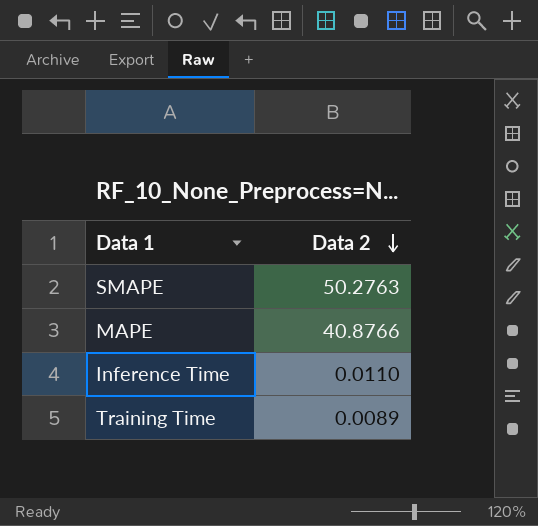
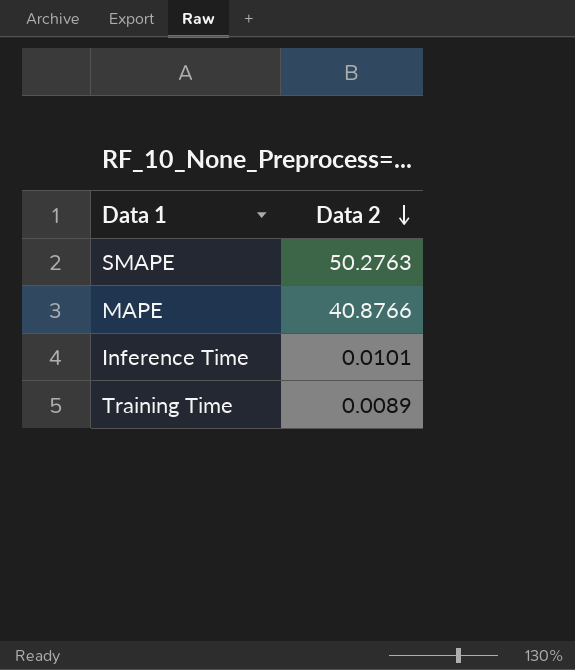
Inference Time | Data 2: 0.0110 -> 0.0101

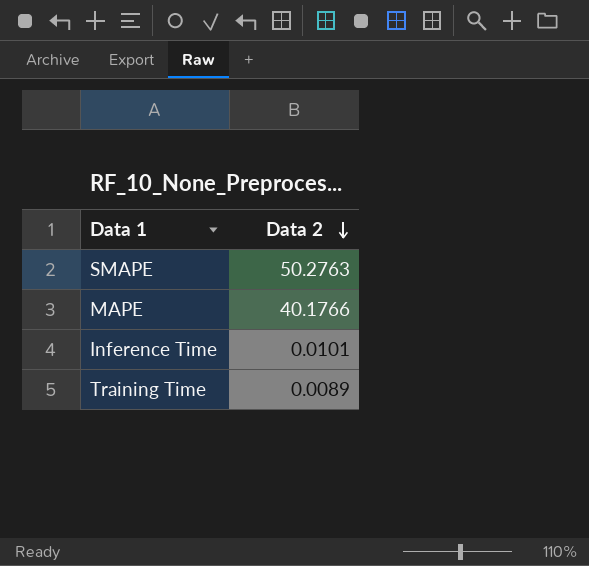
MAPE | Data 2: 40.8766 -> 40.1766

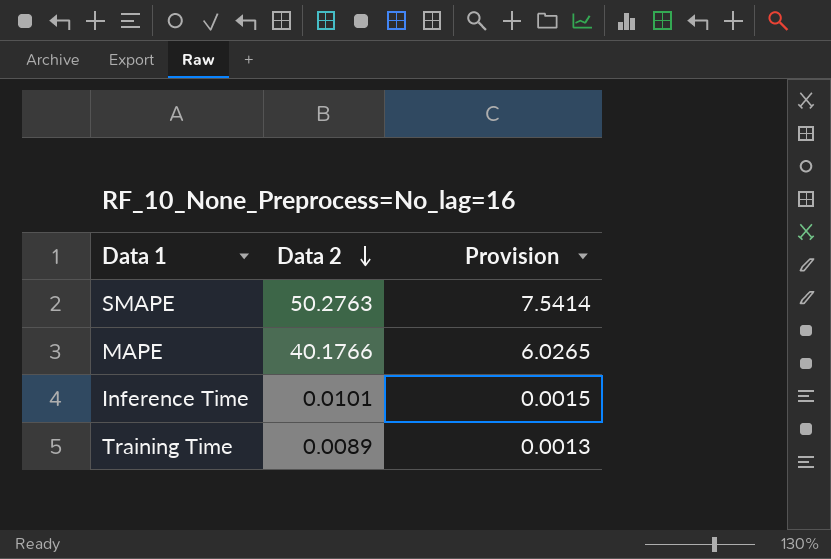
column Provision | formula: none -> [Data 2] * 0.15

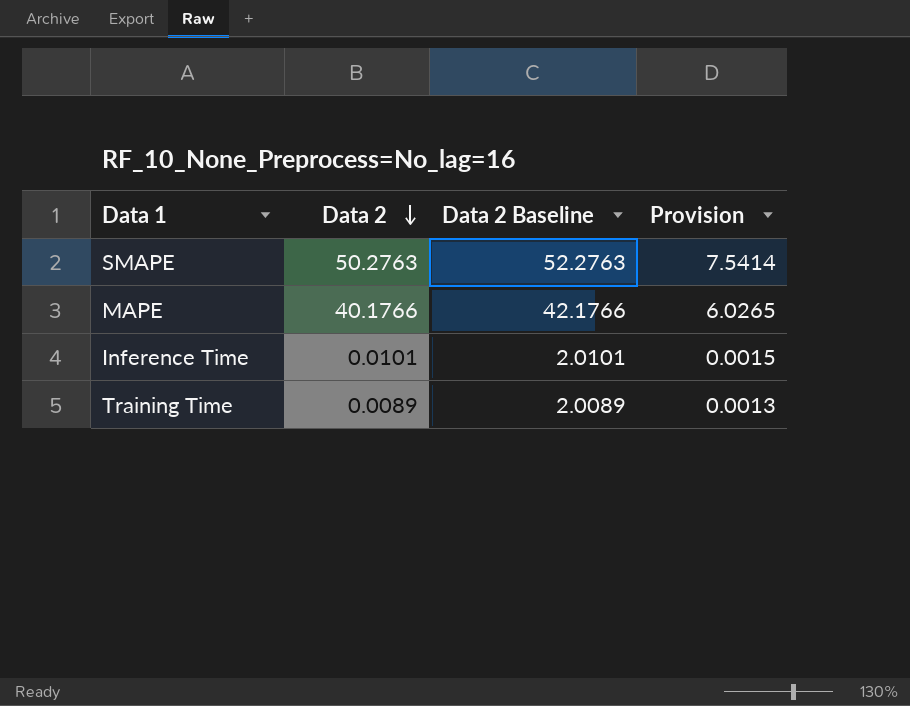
column Data 2 Baseline | formula: none -> [Data 2] + 2

